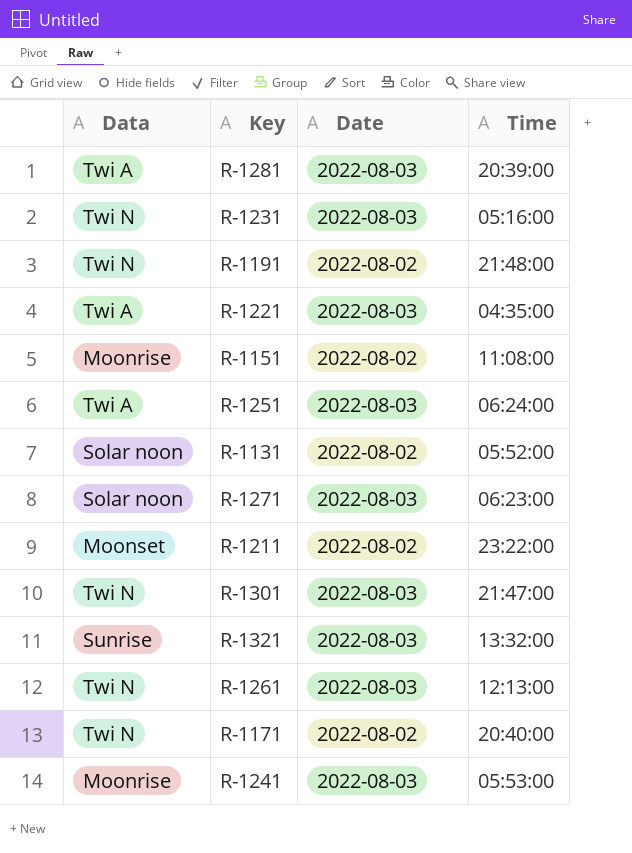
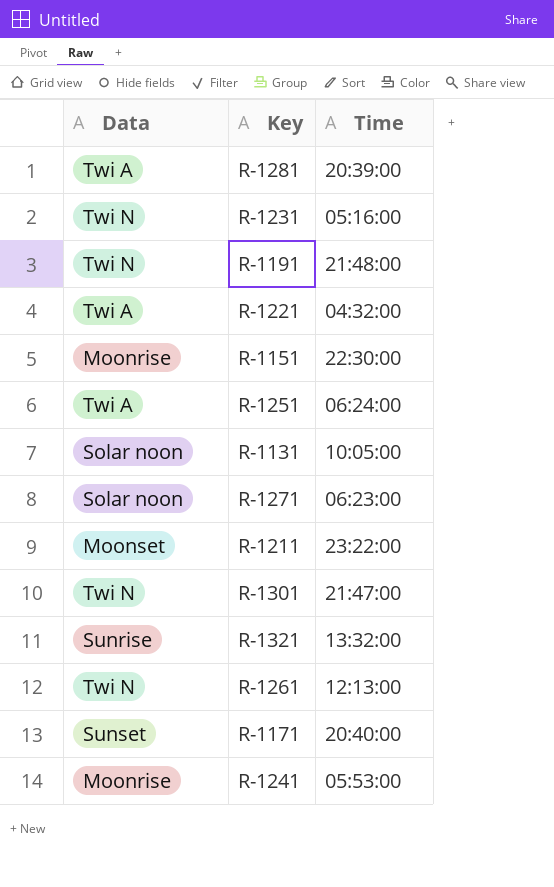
column Date | position: 3 -> none
R-1221 | Time: 04:35:00 -> 04:32:00
R-1151 | Time: 11:08:00 -> 22:30:00
R-1131 | Time: 05:52:00 -> 10:05:00
R-1171 | Data: Twi N -> Sunset

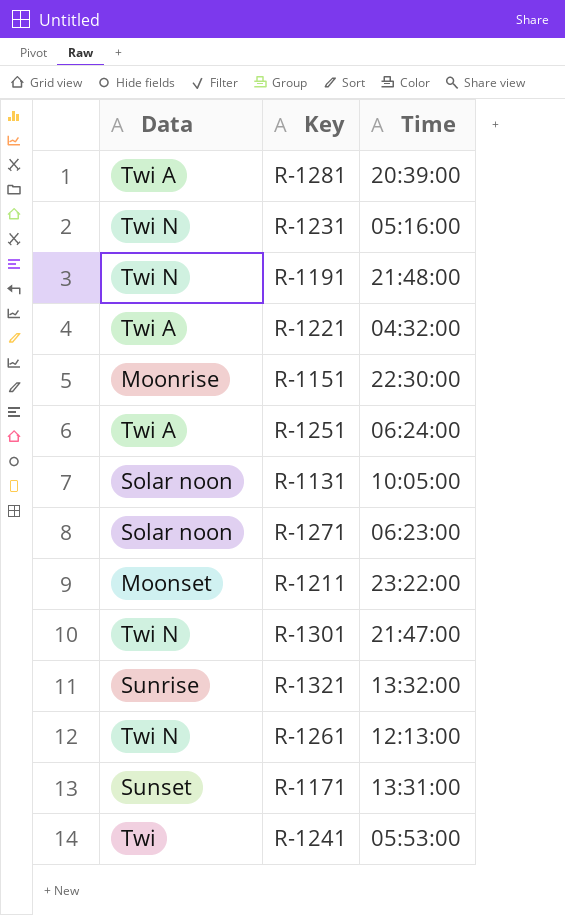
R-1171 | Time: 20:40:00 -> 13:31:00
R-1241 | Data: Moonrise -> Twi

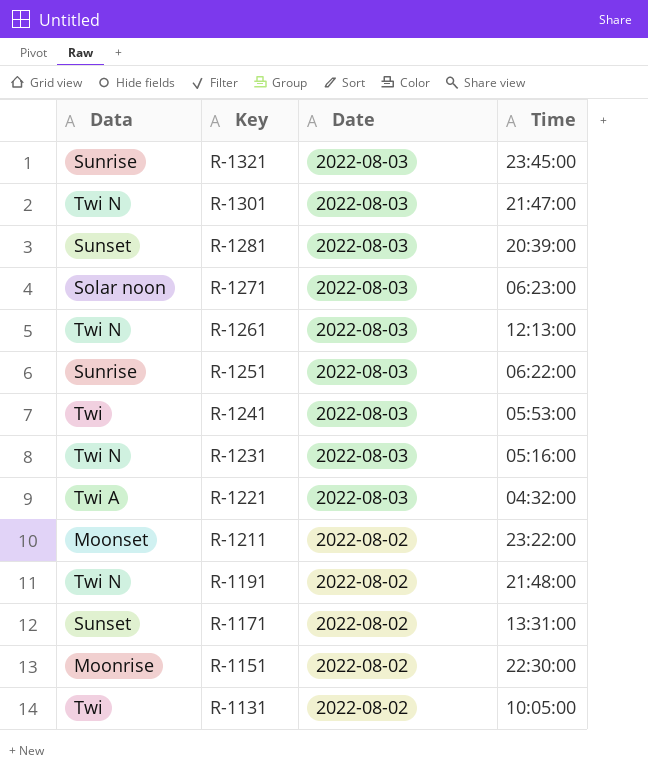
row order: none -> Key descending
column Date | position: none -> 3
R-1321 | Time: 13:32:00 -> 23:45:00
R-1281 | Data: Twi A -> Sunset
R-1251 | Data: Twi A -> Sunrise
R-1251 | Time: 06:24:00 -> 06:22:00
R-1131 | Data: Solar noon -> Twi

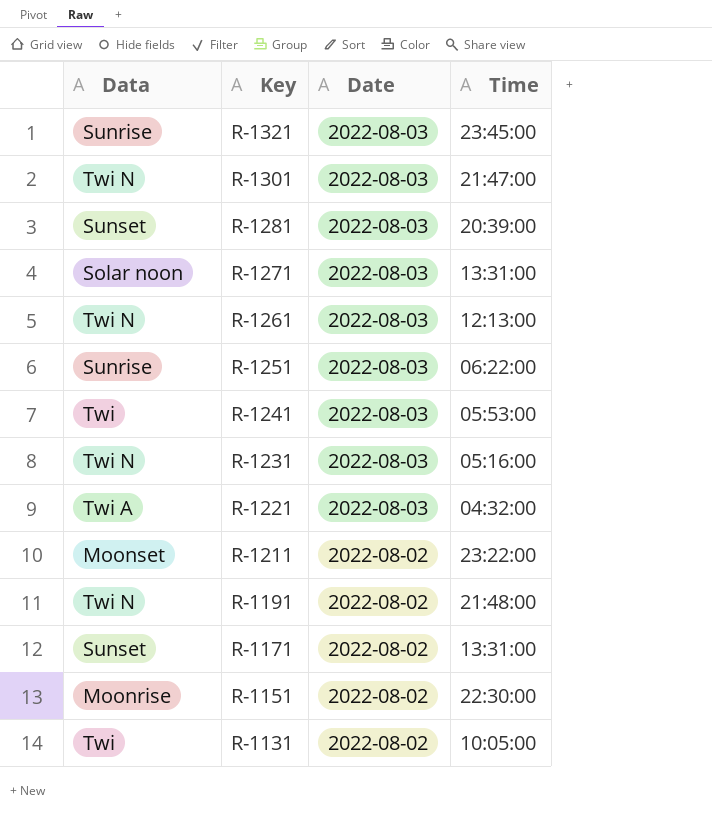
R-1271 | Time: 06:23:00 -> 13:31:00

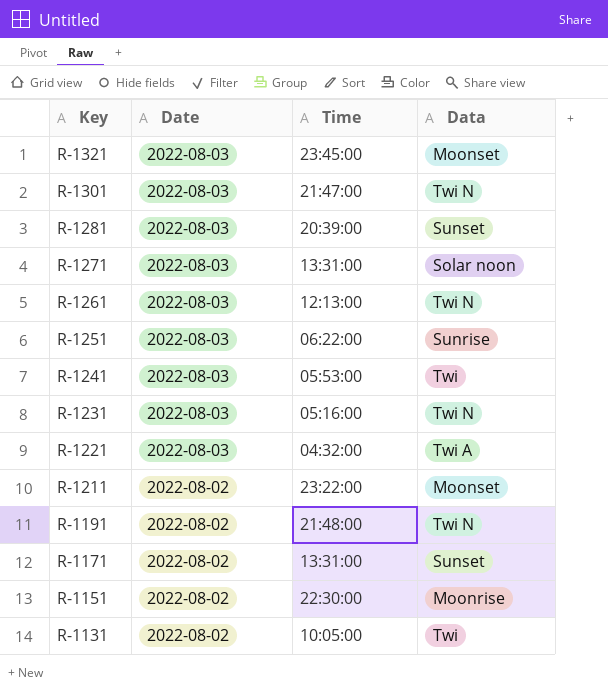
column Data | position: 1 -> 4
R-1321 | Data: Sunrise -> Moonset

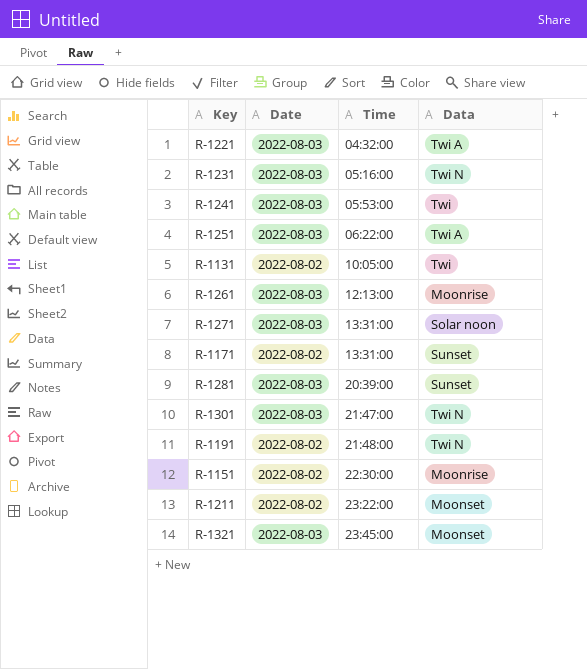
row order: Key descending -> Time ascending
R-1251 | Data: Sunrise -> Twi A
R-1261 | Data: Twi N -> Moonrise

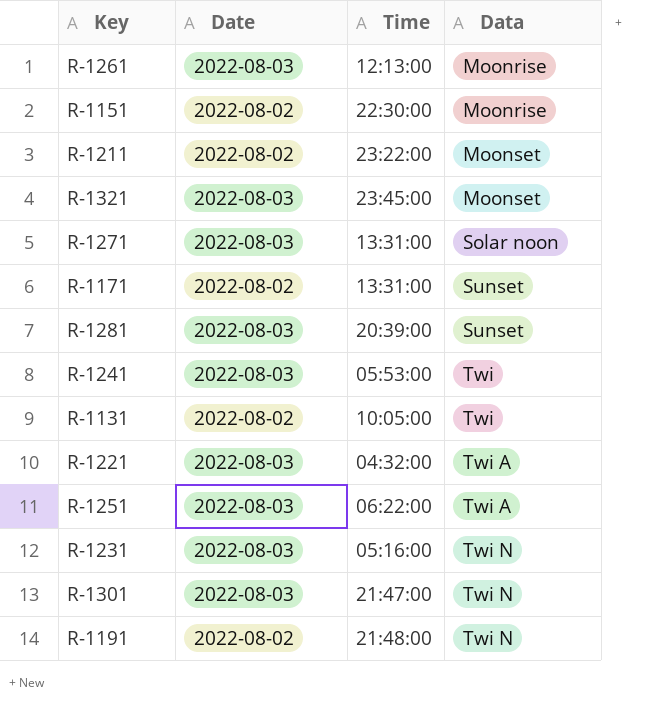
row order: Time ascending -> Data ascending

